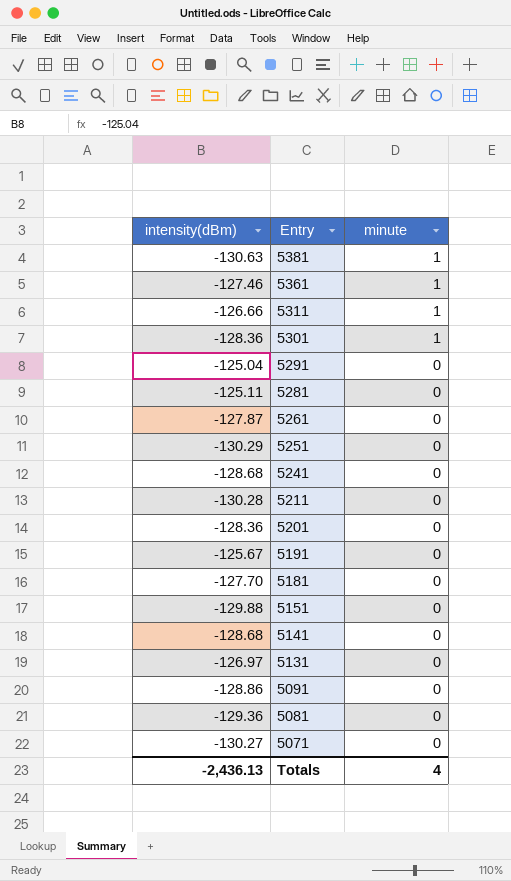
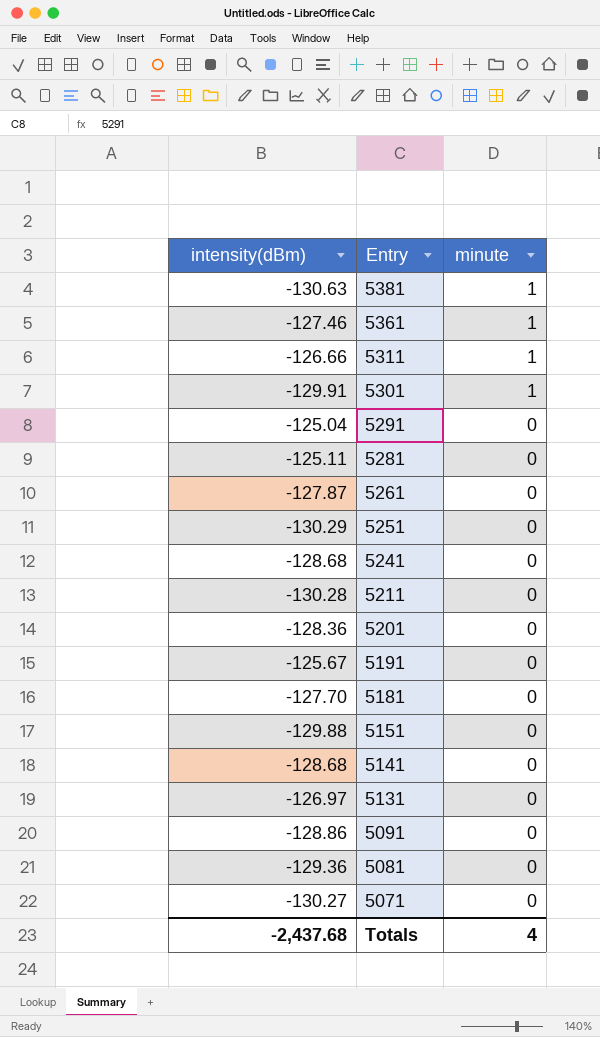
5301 | intensity(dBm): -128.36 -> -129.91
Totals | intensity(dBm): -2,436.13 -> -2,437.68

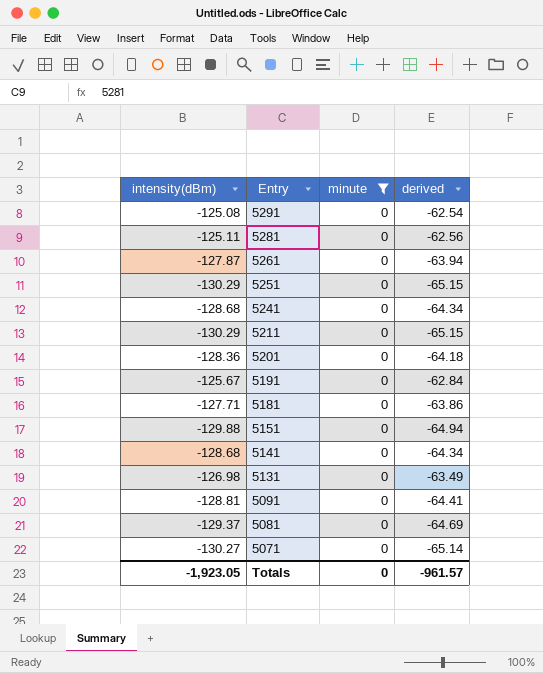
filter: none -> minute = 0
column derived | formula: none -> [intensity(dBm)] * 0.5
5291 | intensity(dBm): -125.04 -> -125.08
5211 | intensity(dBm): -130.28 -> -130.29
5181 | intensity(dBm): -127.70 -> -127.71
5131 | intensity(dBm): -126.97 -> -126.98
5091 | intensity(dBm): -128.86 -> -128.81
5081 | intensity(dBm): -129.36 -> -129.37
Totals | intensity(dBm): -2,437.68 -> -1,923.05
Totals | minute: 4 -> 0

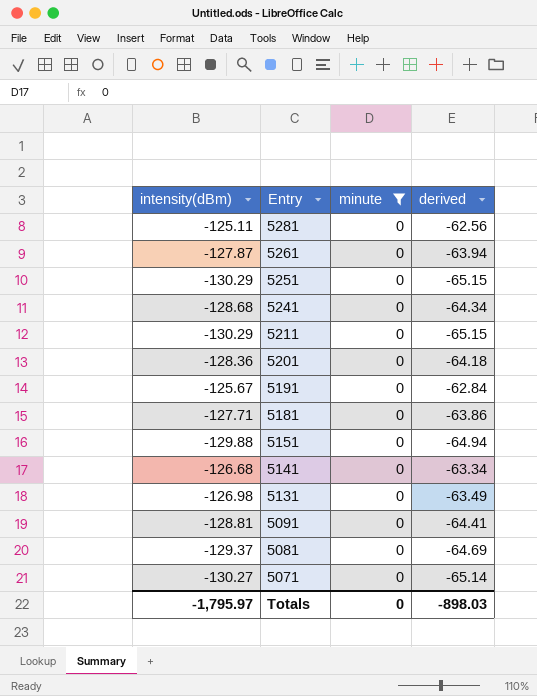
row 5291: -125.08 | 0 | -62.54 -> none
5141 | intensity(dBm): -128.68 -> -126.68
5141 | derived: -64.34 -> -63.34
Totals | intensity(dBm): -1,923.05 -> -1,795.97
Totals | derived: -961.57 -> -898.03

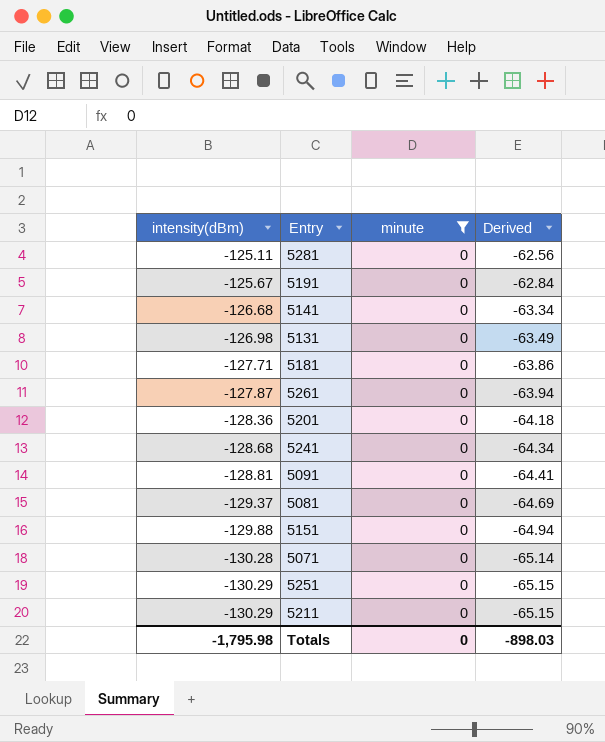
row order: Entry descending -> intensity(dBm) descending
column name: derived -> Derived
5071 | intensity(dBm): -130.27 -> -130.28
Totals | intensity(dBm): -1,795.97 -> -1,795.98

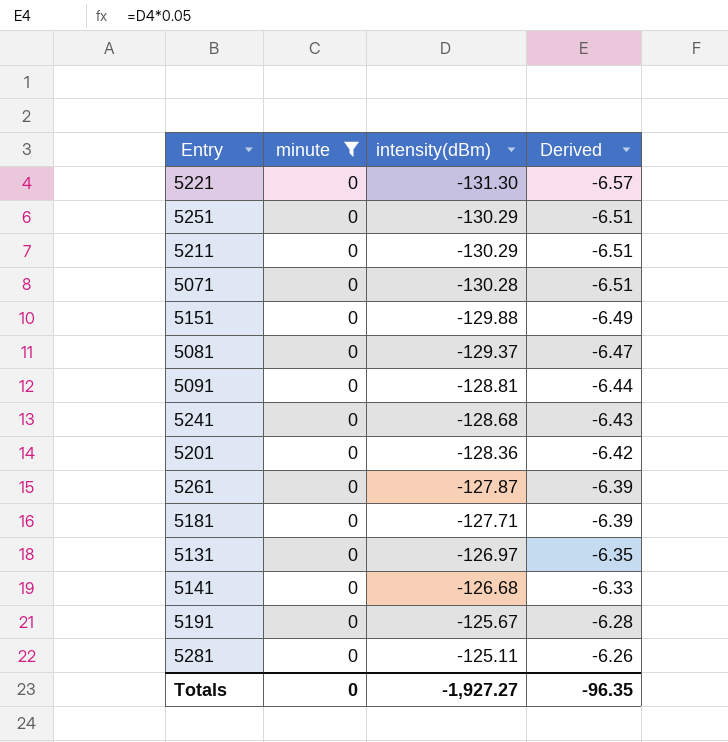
row order: intensity(dBm) descending -> intensity(dBm) ascending
column intensity(dBm) | position: 1 -> 3
column Derived | formula: [intensity(dBm)] * 0.5 -> [intensity(dBm)] * 0.05
row 5221: none -> 0 | -131.30 | -6.57
5131 | intensity(dBm): -126.98 -> -126.97
Totals | intensity(dBm): -1,795.98 -> -1,927.27
Totals | Derived: -898.03 -> -96.35

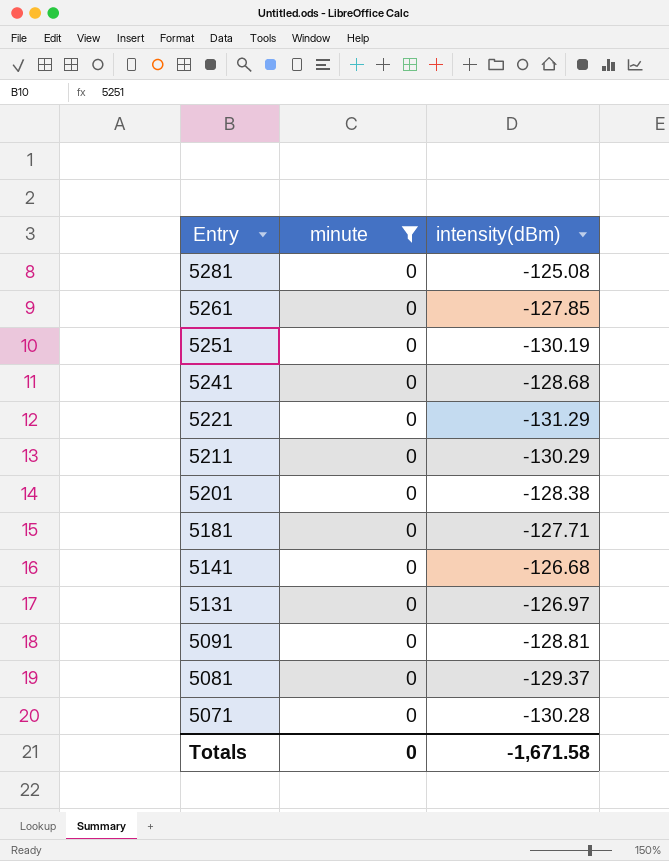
row order: intensity(dBm) ascending -> Entry descending
column Derived | formula: [intensity(dBm)] * 0.05 -> none
row 5151: 0 | -129.88 | -6.49 -> none
row 5191: 0 | -125.67 | -6.28 -> none
5281 | intensity(dBm): -125.11 -> -125.08
5261 | intensity(dBm): -127.87 -> -127.85
5251 | intensity(dBm): -130.29 -> -130.19
5221 | intensity(dBm): -131.30 -> -131.29
5201 | intensity(dBm): -128.36 -> -128.38
Totals | intensity(dBm): -1,927.27 -> -1,671.58

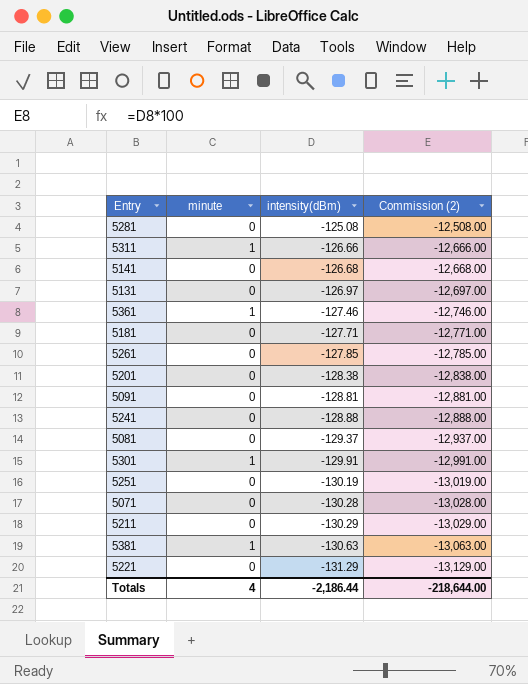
filter: minute = 0 -> none
row order: Entry descending -> intensity(dBm) descending
column Commission (2) | formula: none -> [intensity(dBm)] * 100
5241 | intensity(dBm): -128.68 -> -128.88
Totals | minute: 0 -> 4
Totals | intensity(dBm): -1,671.58 -> -2,186.44

